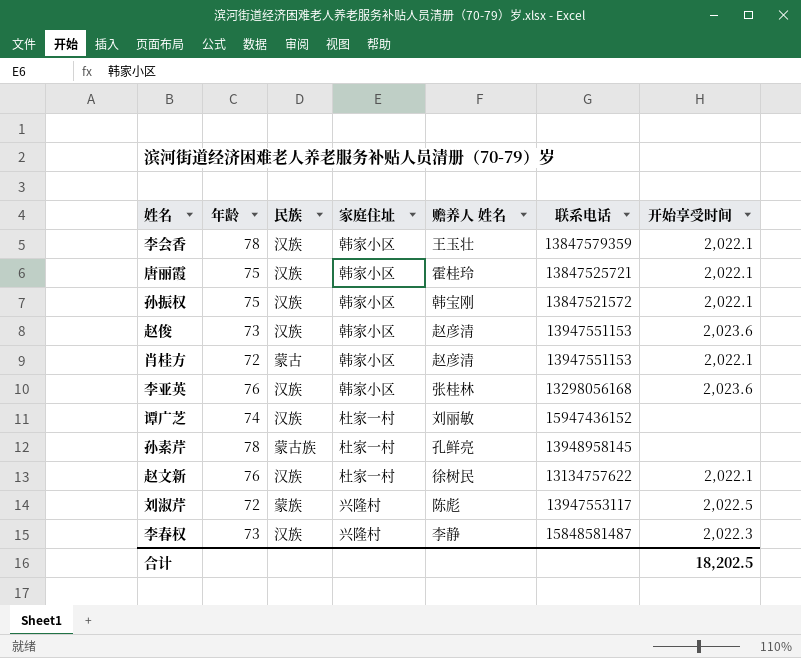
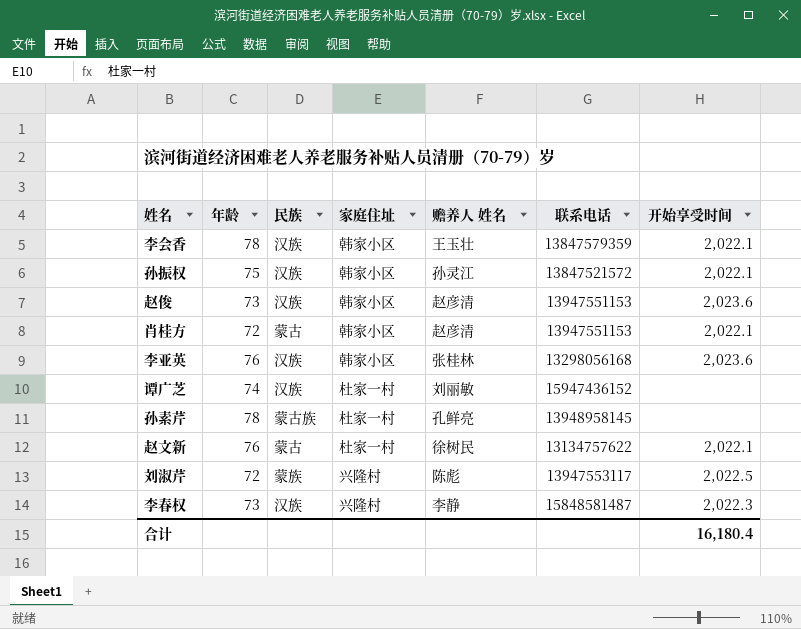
row 唐丽霞: 75 | 汉族 | 韩家小区 | 霍桂玲 | 13847525721 | 2,022.1 -> none
孙振权 | 赡养人 姓名: 韩宝刚 -> 孙灵江
赵文新 | 民族: 汉族 -> 蒙古
合计 | 开始享受时间: 18,202.5 -> 16,180.4

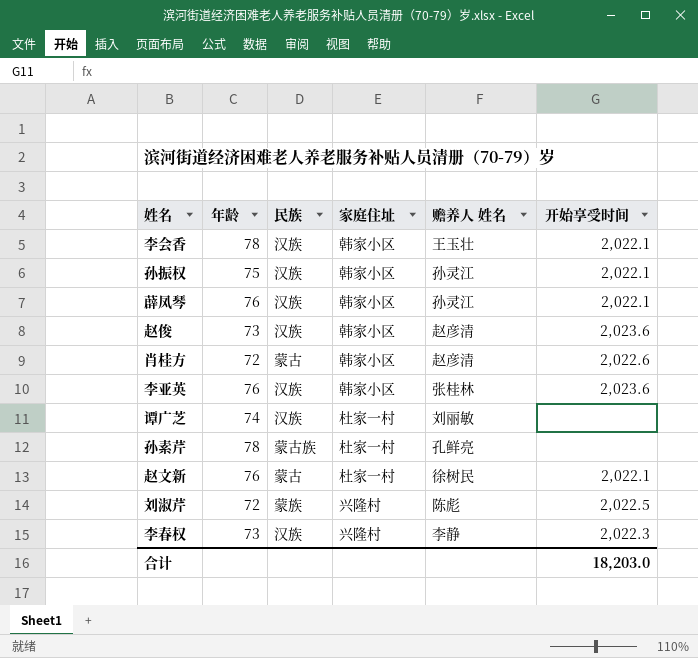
column 联系电话 | position: 6 -> none
row 薜凤琴: none -> 76 | 汉族 | 韩家小区 | 孙灵江 | 2,022.1
肖桂方 | 开始享受时间: 2,022.1 -> 2,022.6
合计 | 开始享受时间: 16,180.4 -> 18,203.0

